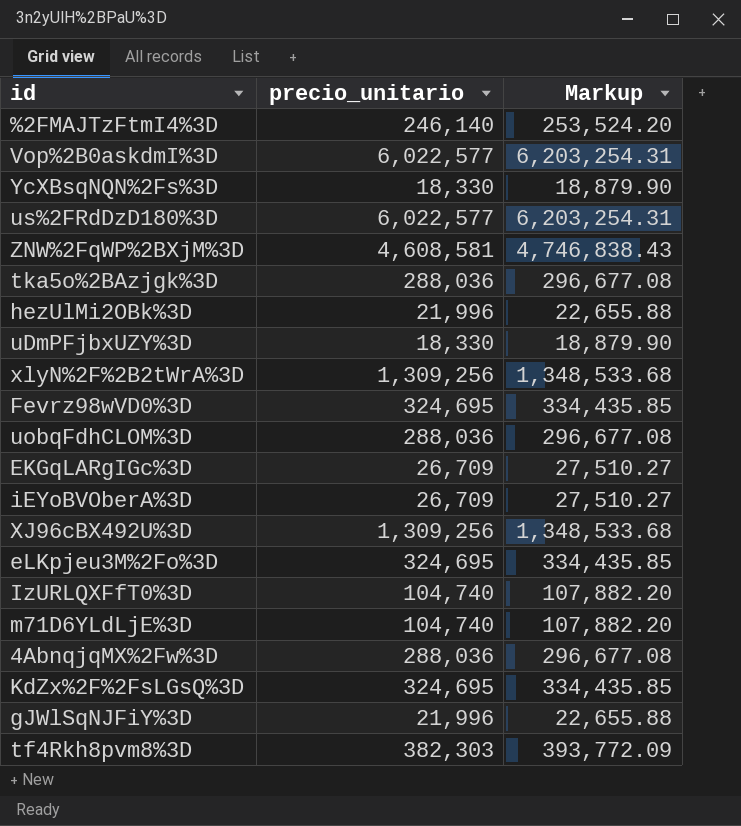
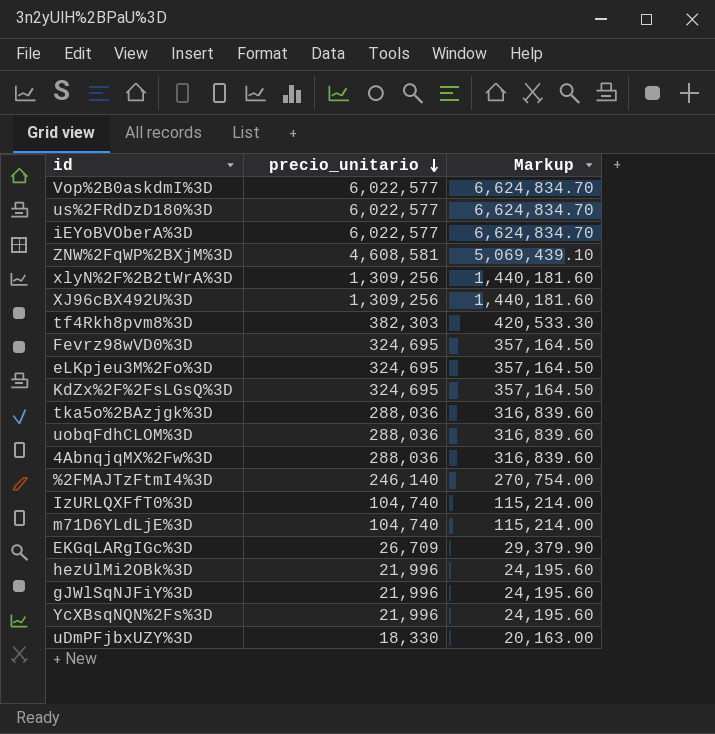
row order: none -> precio_unitario descending
column Markup | formula: [precio_unitario] * 1.03 -> [precio_unitario] * 1.1
iEYoBVOberA%3D | precio_unitario: 26,709 -> 6,022,577
YcXBsqNQN%2Fs%3D | precio_unitario: 18,330 -> 21,996

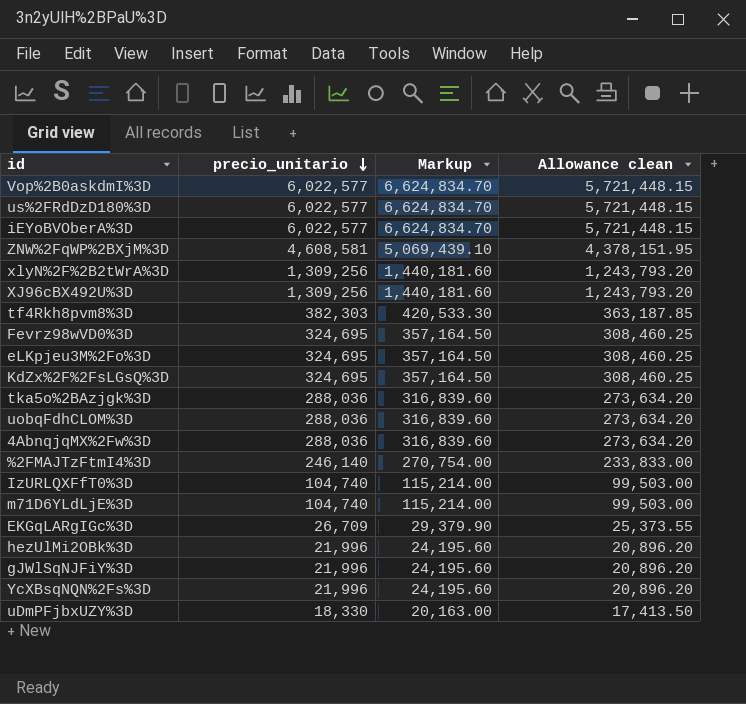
column Allowance clean | formula: none -> [precio_unitario] * 0.95

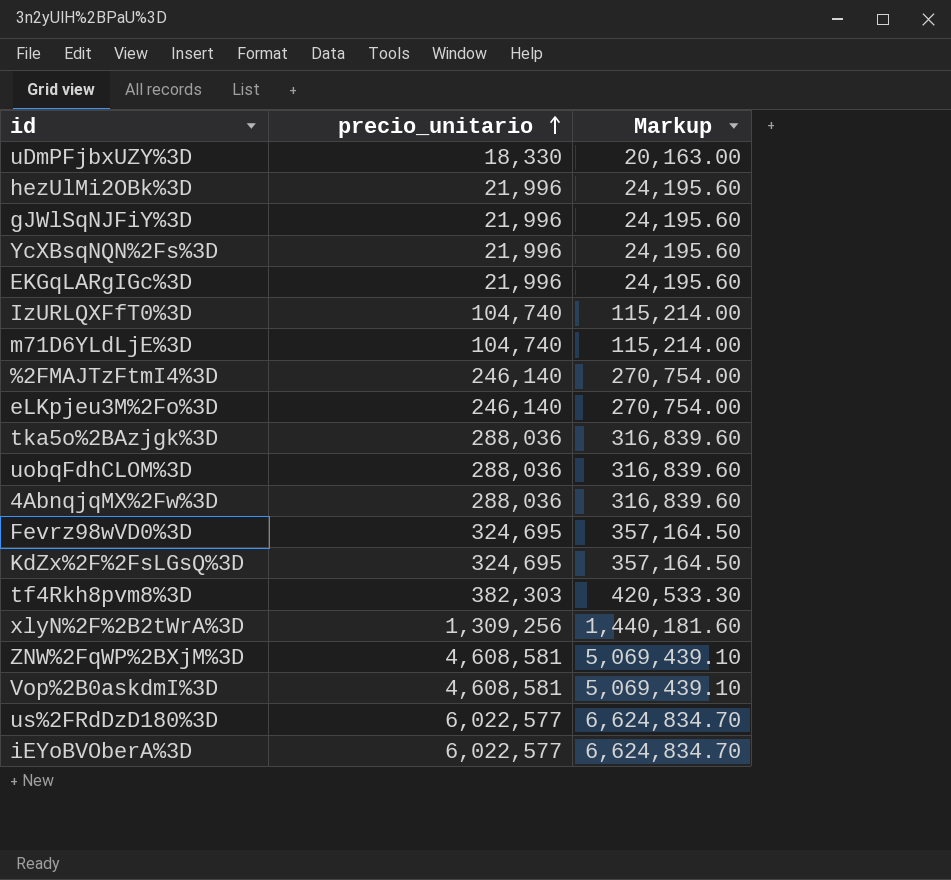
row order: precio_unitario descending -> precio_unitario ascending
column Allowance clean | formula: [precio_unitario] * 0.95 -> none
row XJ96cBX492U%3D: 1,309,256 | 1,440,181.60 | 1,243,793.20 -> none
EKGqLARgIGc%3D | precio_unitario: 26,709 -> 21,996
EKGqLARgIGc%3D | Markup: 29,379.90 -> 24,195.60
eLKpjeu3M%2Fo%3D | precio_unitario: 324,695 -> 246,140
eLKpjeu3M%2Fo%3D | Markup: 357,164.50 -> 270,754.00
Vop%2B0askdmI%3D | precio_unitario: 6,022,577 -> 4,608,581
Vop%2B0askdmI%3D | Markup: 6,624,834.70 -> 5,069,439.10

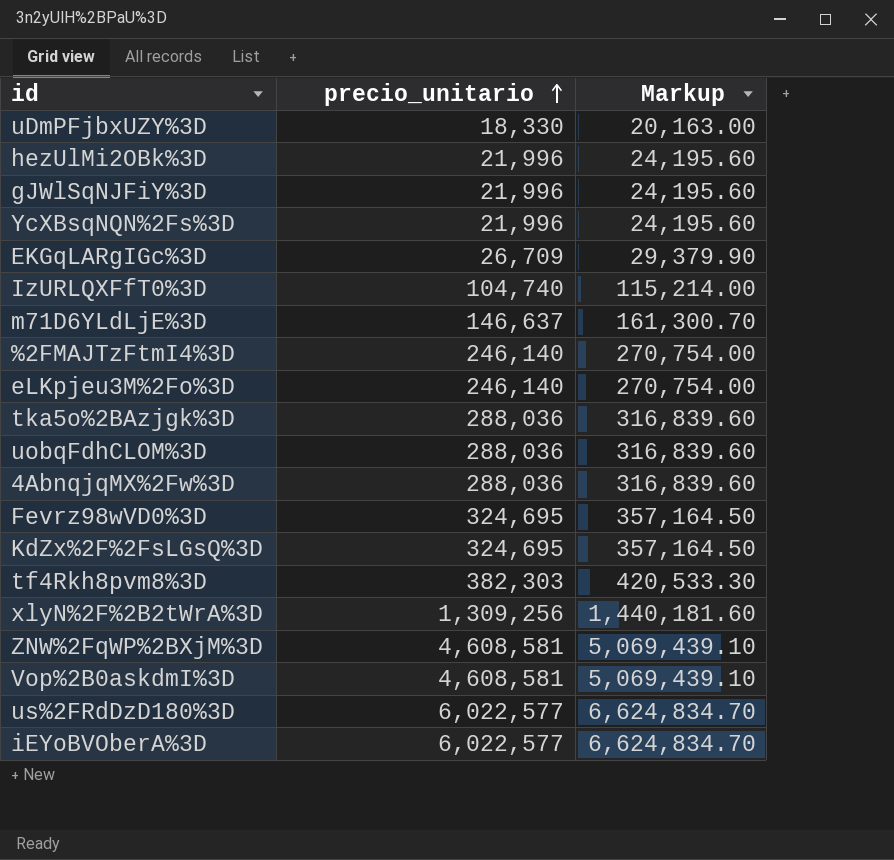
EKGqLARgIGc%3D | precio_unitario: 21,996 -> 26,709
EKGqLARgIGc%3D | Markup: 24,195.60 -> 29,379.90
m71D6YLdLjE%3D | precio_unitario: 104,740 -> 146,637
m71D6YLdLjE%3D | Markup: 115,214.00 -> 161,300.70

